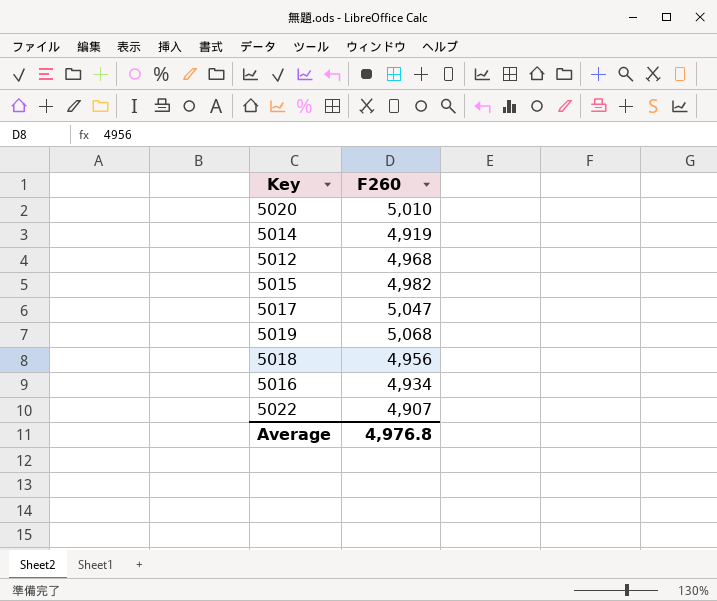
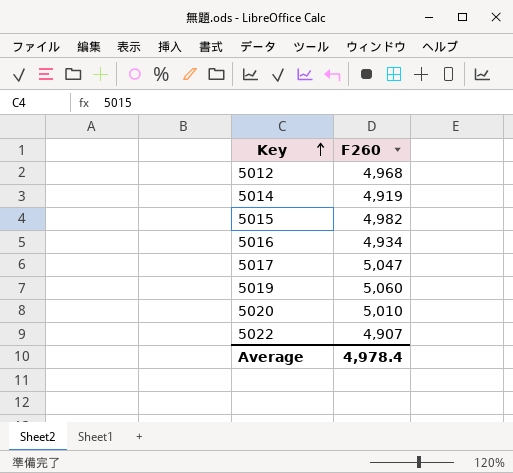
row order: none -> Key ascending
row 5018: 4,956 -> none
5019 | F260: 5,068 -> 5,060
Average | F260: 4,976.8 -> 4,978.4

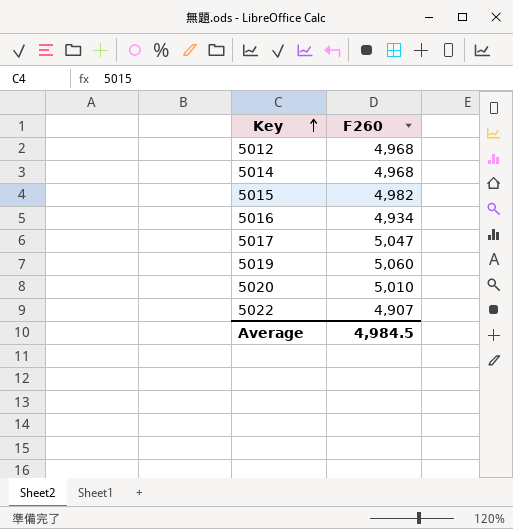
5014 | F260: 4,919 -> 4,968
Average | F260: 4,978.4 -> 4,984.5

